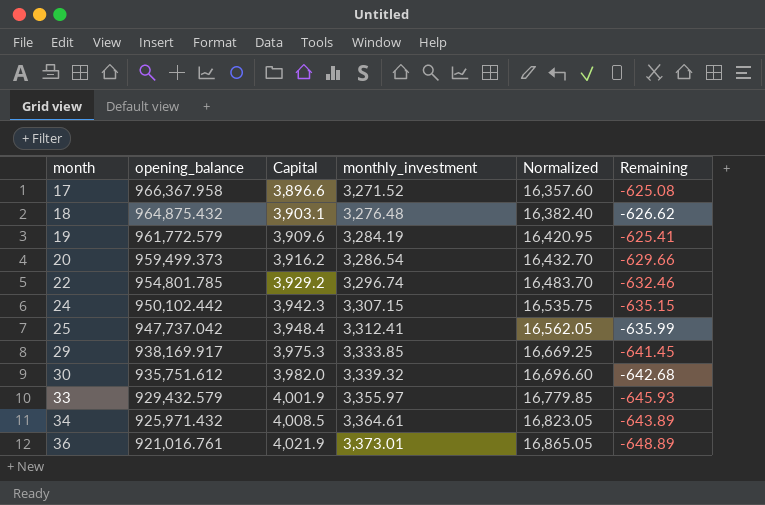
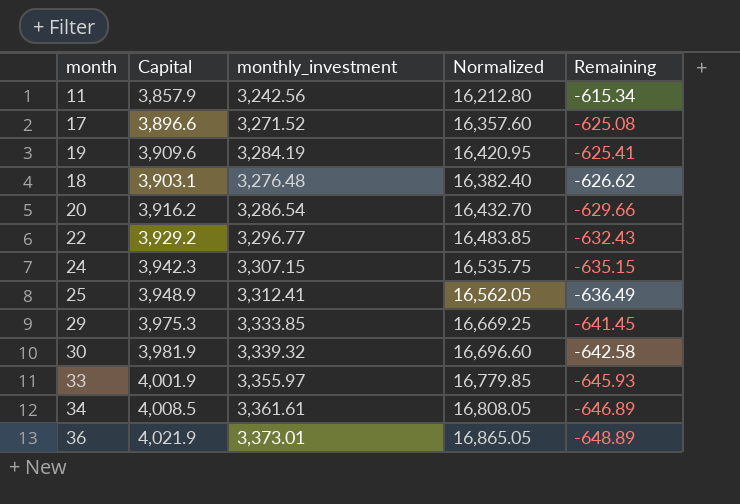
row order: month ascending -> Remaining descending
column opening_balance | position: 2 -> none
row 11: none -> 3,857.9 | 3,242.56 | 16,212.80 | -615.34
22 | monthly_investment: 3,296.74 -> 3,296.77
22 | Normalized: 16,483.70 -> 16,483.85
22 | Remaining: -632.46 -> -632.43
25 | Capital: 3,948.4 -> 3,948.9
25 | Remaining: -635.99 -> -636.49
30 | Capital: 3,982.0 -> 3,981.9
30 | Remaining: -642.68 -> -642.58
34 | monthly_investment: 3,364.61 -> 3,361.61
34 | Normalized: 16,823.05 -> 16,808.05
34 | Remaining: -643.89 -> -646.89

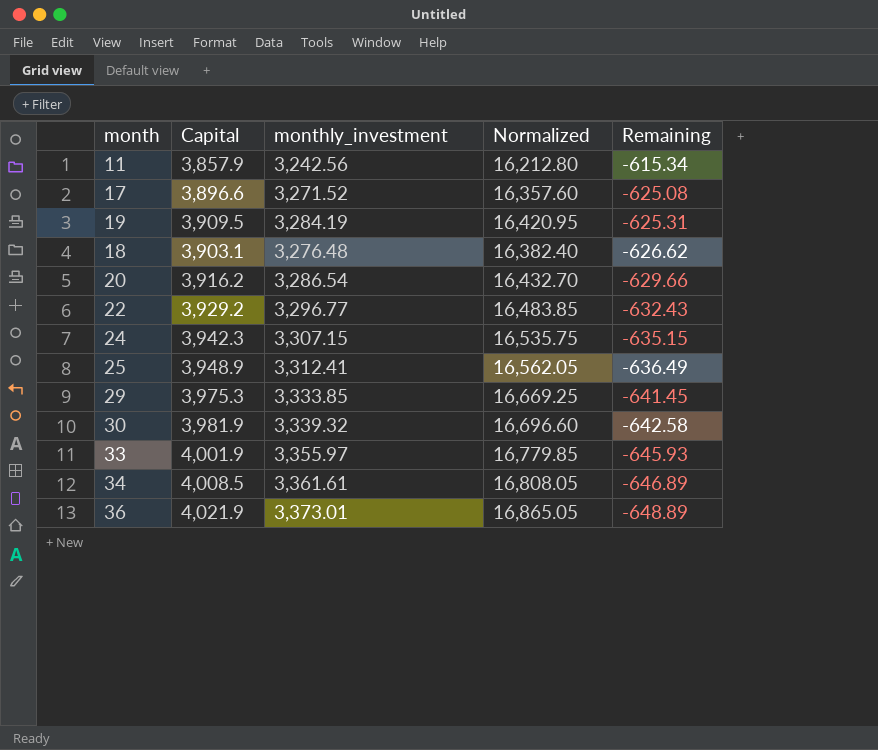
19 | Capital: 3,909.6 -> 3,909.5
19 | Remaining: -625.41 -> -625.31

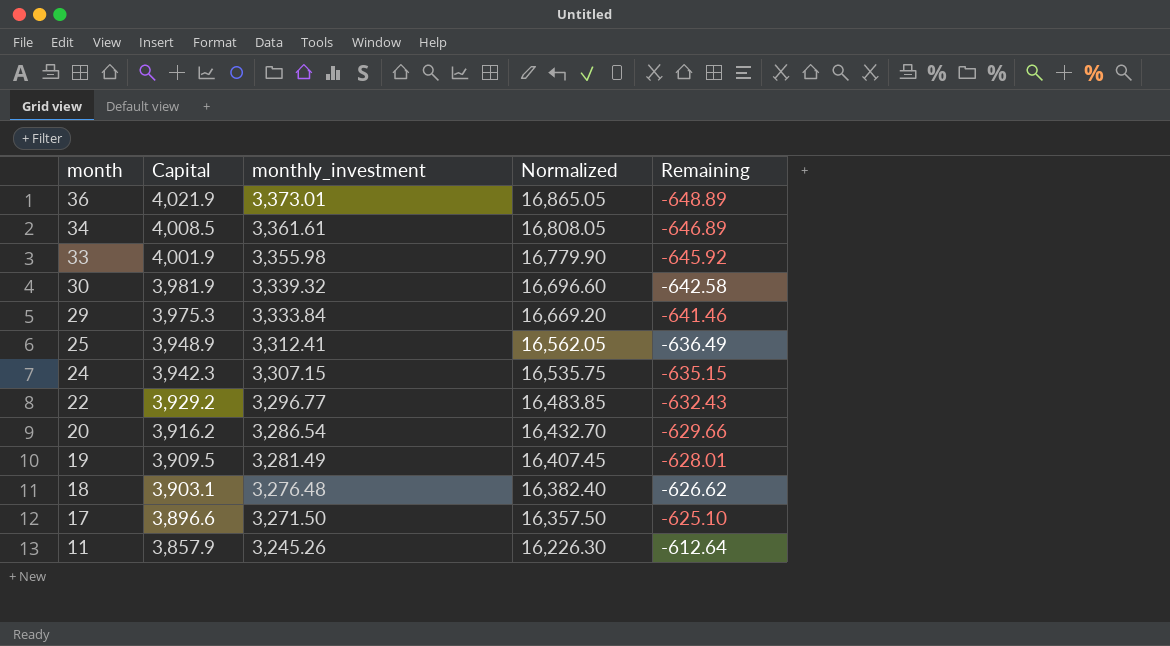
row order: Remaining descending -> month descending
33 | monthly_investment: 3,355.97 -> 3,355.98
33 | Normalized: 16,779.85 -> 16,779.90
33 | Remaining: -645.93 -> -645.92
29 | monthly_investment: 3,333.85 -> 3,333.84
29 | Normalized: 16,669.25 -> 16,669.20
29 | Remaining: -641.45 -> -641.46
19 | monthly_investment: 3,284.19 -> 3,281.49
19 | Normalized: 16,420.95 -> 16,407.45
19 | Remaining: -625.31 -> -628.01
17 | monthly_investment: 3,271.52 -> 3,271.50
17 | Normalized: 16,357.60 -> 16,357.50
17 | Remaining: -625.08 -> -625.10
11 | monthly_investment: 3,242.56 -> 3,245.26
11 | Normalized: 16,212.80 -> 16,226.30
11 | Remaining: -615.34 -> -612.64

